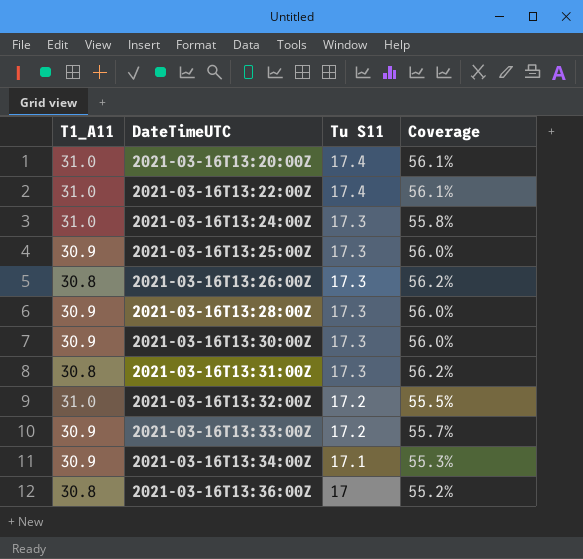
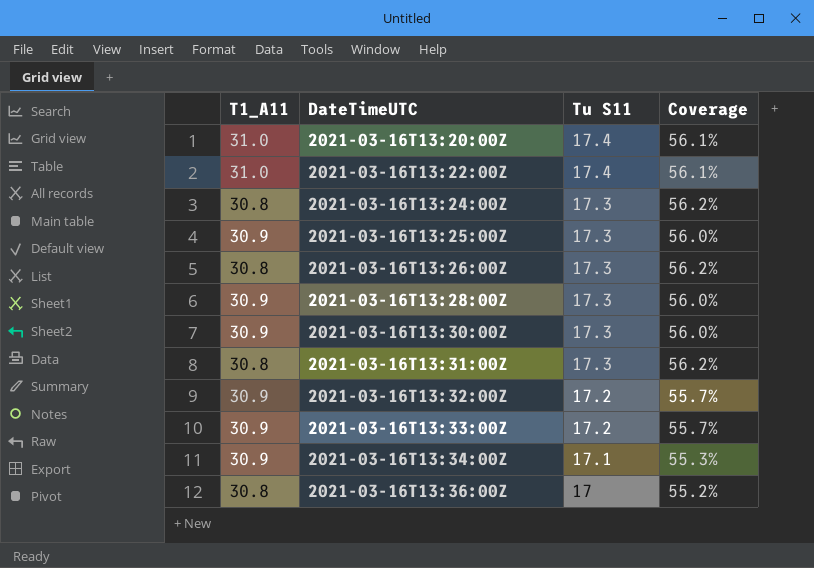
2021-03-16T13:24:00Z | T1_A11: 31.0 -> 30.8
2021-03-16T13:24:00Z | Coverage: 55.8% -> 56.2%
2021-03-16T13:32:00Z | T1_A11: 31.0 -> 30.9
2021-03-16T13:32:00Z | Coverage: 55.5% -> 55.7%

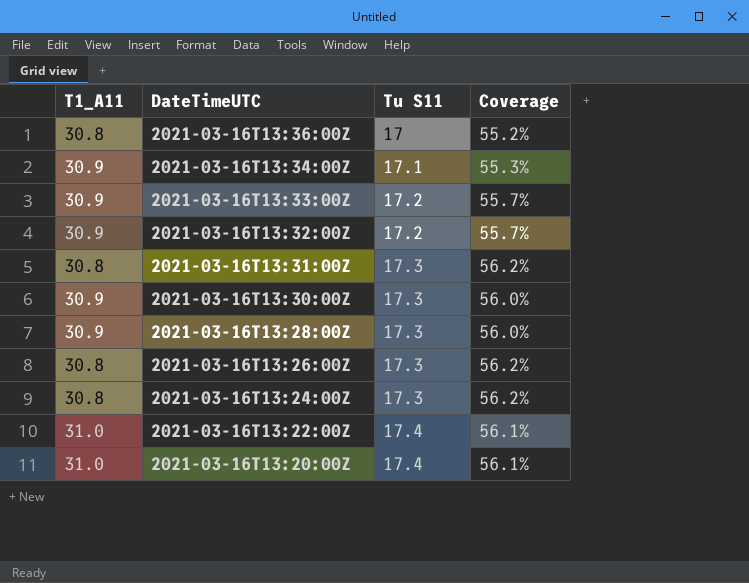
row order: DateTimeUTC ascending -> DateTimeUTC descending
row 2021-03-16T13:25:00Z: 30.9 | 17.3 | 56.0% -> none

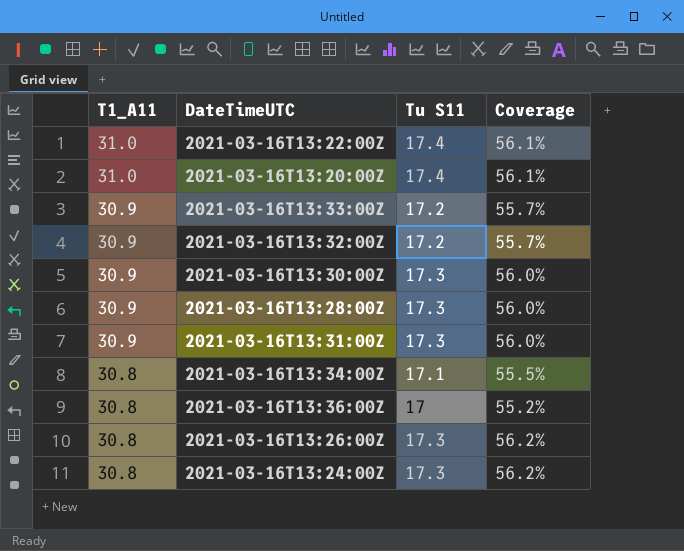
row order: DateTimeUTC descending -> T1_A11 descending
2021-03-16T13:31:00Z | T1_A11: 30.8 -> 30.9
2021-03-16T13:31:00Z | Coverage: 56.2% -> 56.0%
2021-03-16T13:34:00Z | T1_A11: 30.9 -> 30.8
2021-03-16T13:34:00Z | Coverage: 55.3% -> 55.5%

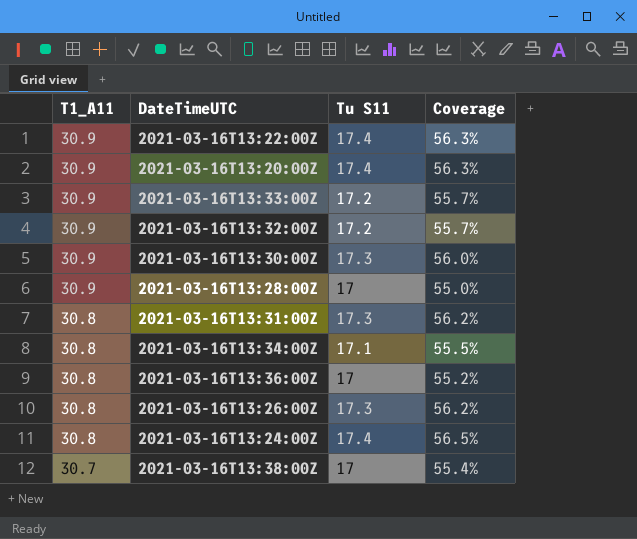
2021-03-16T13:22:00Z | T1_A11: 31.0 -> 30.9
2021-03-16T13:22:00Z | Coverage: 56.1% -> 56.3%
2021-03-16T13:20:00Z | T1_A11: 31.0 -> 30.9
2021-03-16T13:20:00Z | Coverage: 56.1% -> 56.3%
2021-03-16T13:28:00Z | Tu S11: 17.3 -> 17
2021-03-16T13:28:00Z | Coverage: 56.0% -> 55.0%
2021-03-16T13:31:00Z | T1_A11: 30.9 -> 30.8
2021-03-16T13:31:00Z | Coverage: 56.0% -> 56.2%
2021-03-16T13:24:00Z | Tu S11: 17.3 -> 17.4
2021-03-16T13:24:00Z | Coverage: 56.2% -> 56.5%
row 2021-03-16T13:38:00Z: none -> 30.7 | 17 | 55.4%

